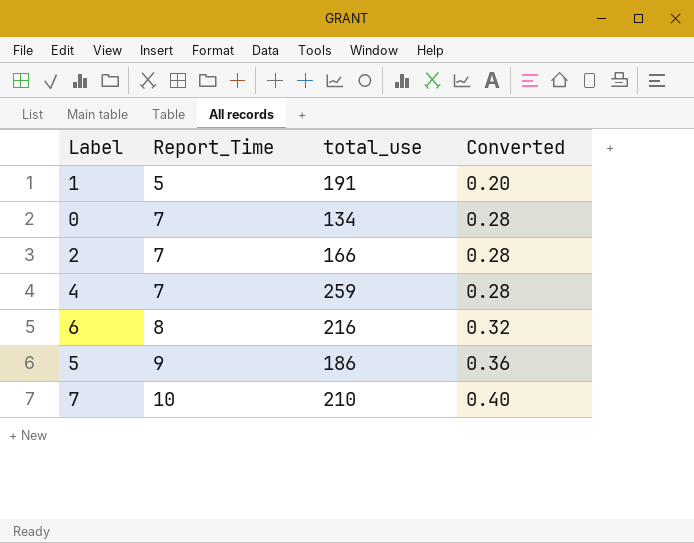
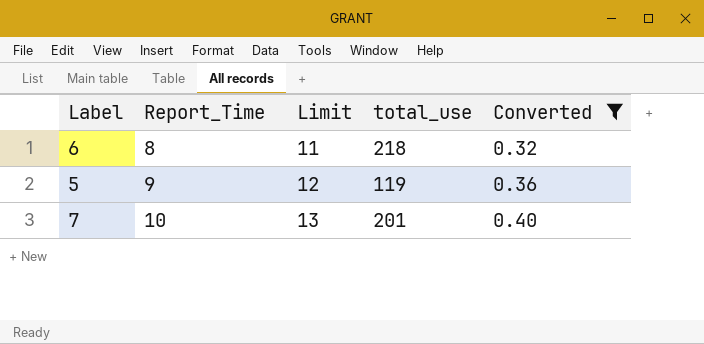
filter: none -> Converted >= 0.32
column Limit | formula: none -> [Report_Time] + 3
6 | total_use: 216 -> 218
5 | total_use: 186 -> 119
7 | total_use: 210 -> 201

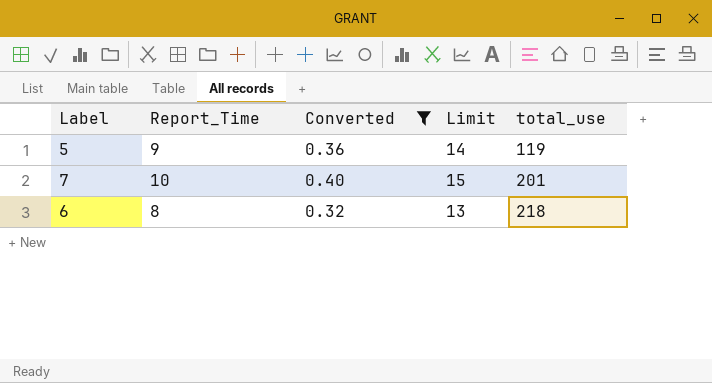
row order: Report_Time ascending -> total_use ascending
column Converted | position: 5 -> 3
column Limit | formula: [Report_Time] + 3 -> [Report_Time] + 5

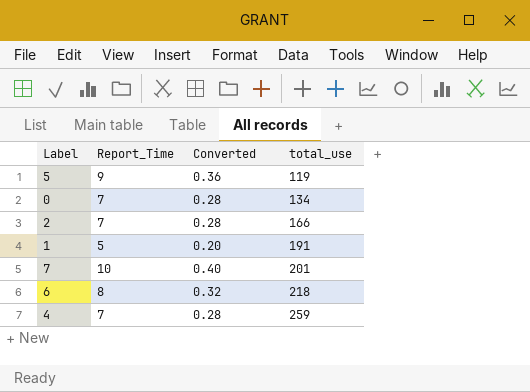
filter: Converted >= 0.32 -> none
column Limit | formula: [Report_Time] + 5 -> none

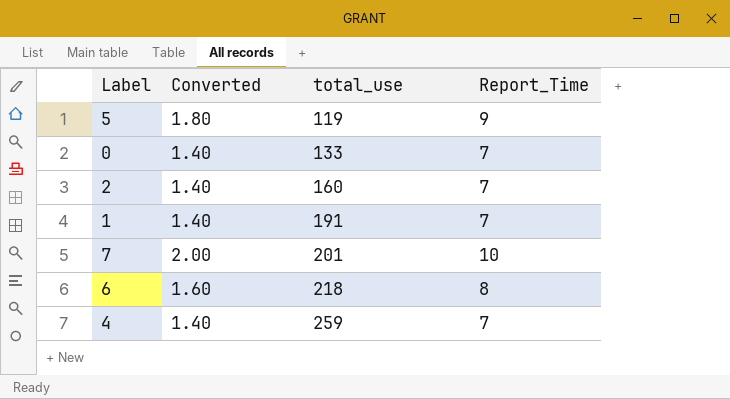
column Converted | formula: [Report_Time] * 0.04 -> [Report_Time] * 0.2
column Report_Time | position: 2 -> 4
0 | total_use: 134 -> 133
2 | total_use: 166 -> 160
1 | Report_Time: 5 -> 7

